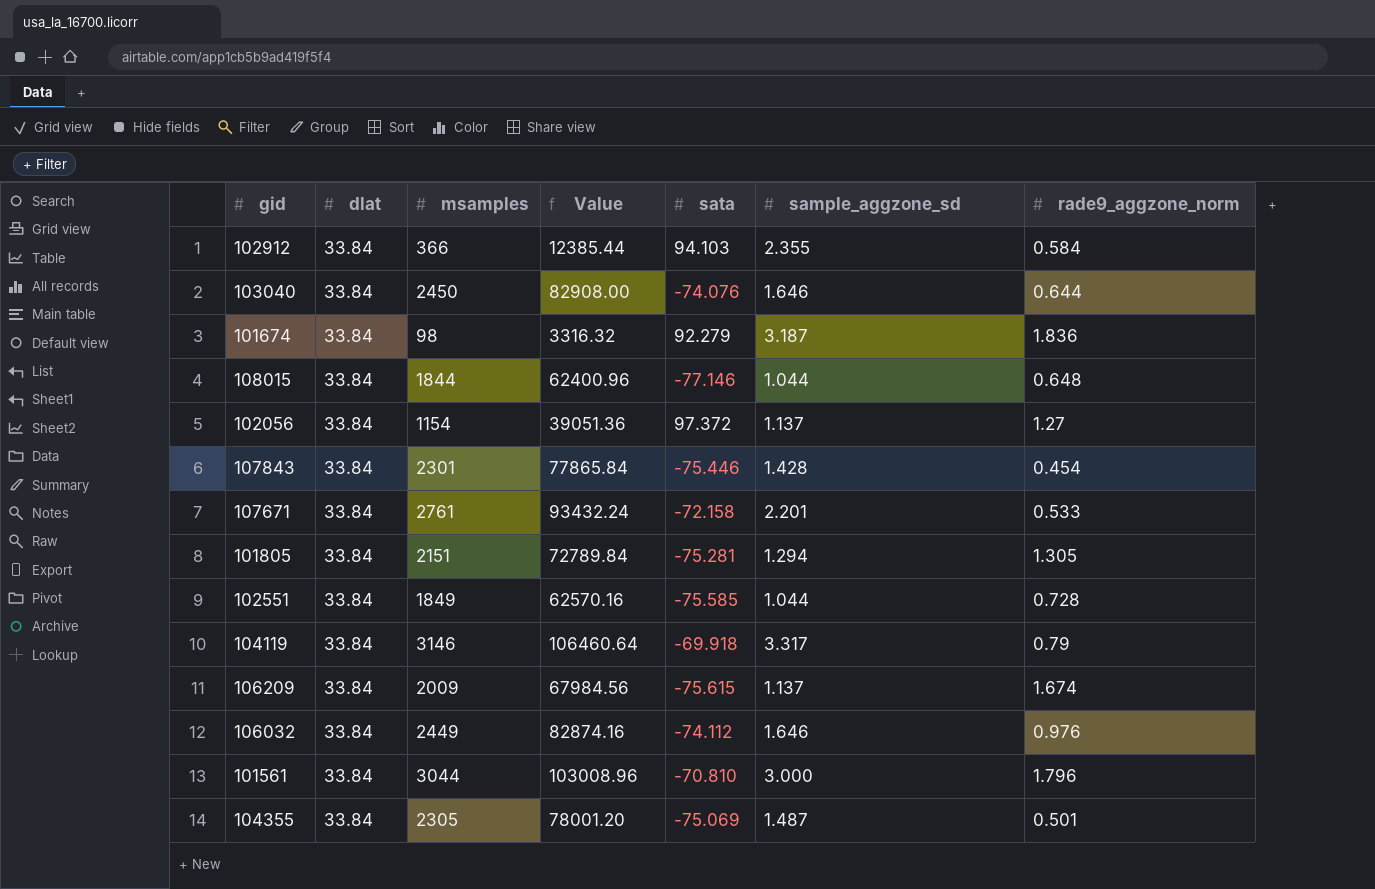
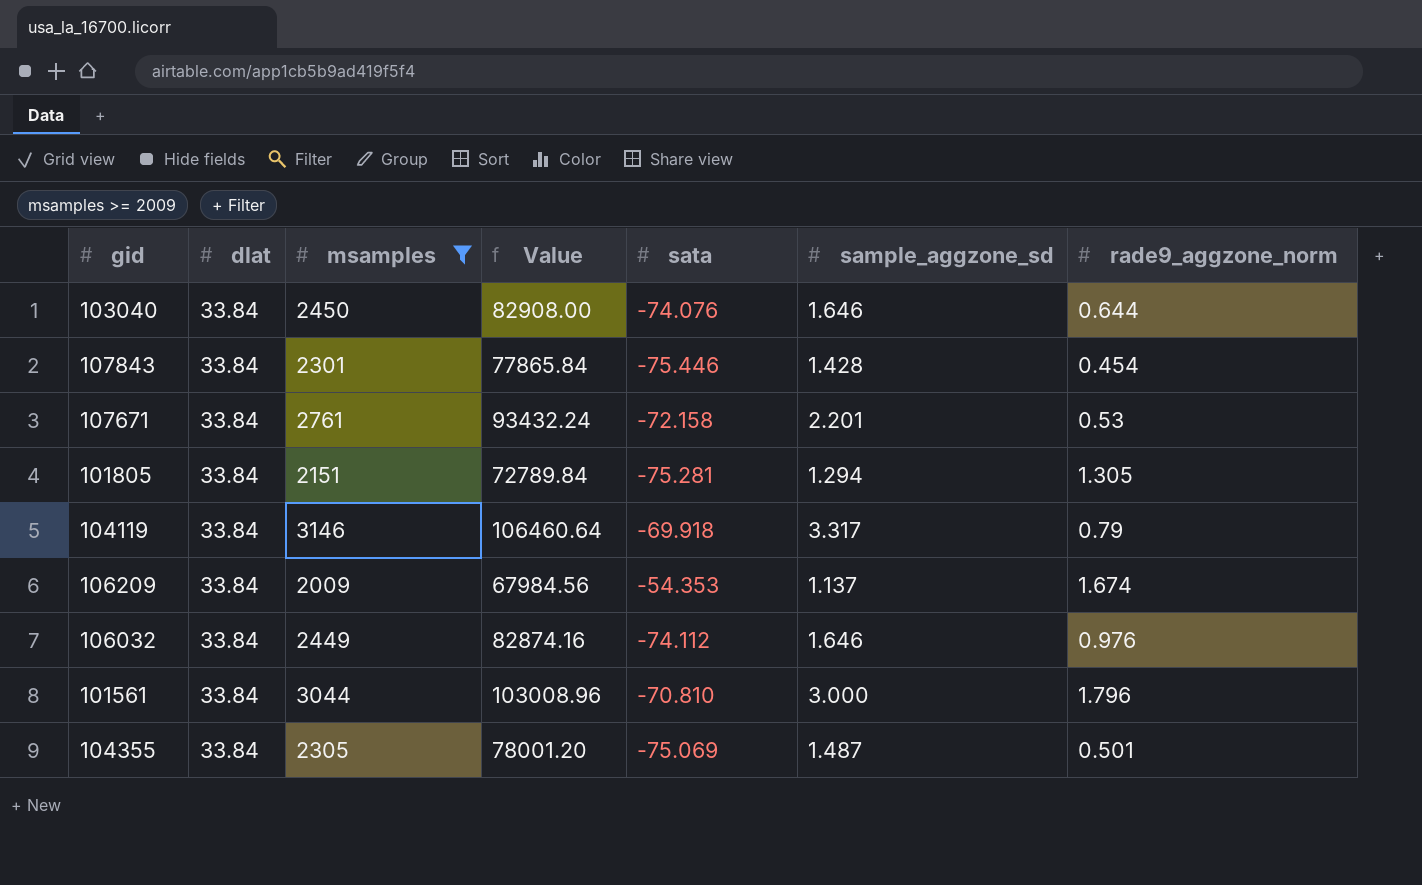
filter: none -> msamples >= 2009
107671 | rade9_aggzone_norm: 0.533 -> 0.53
106209 | sata: -75.615 -> -54.353

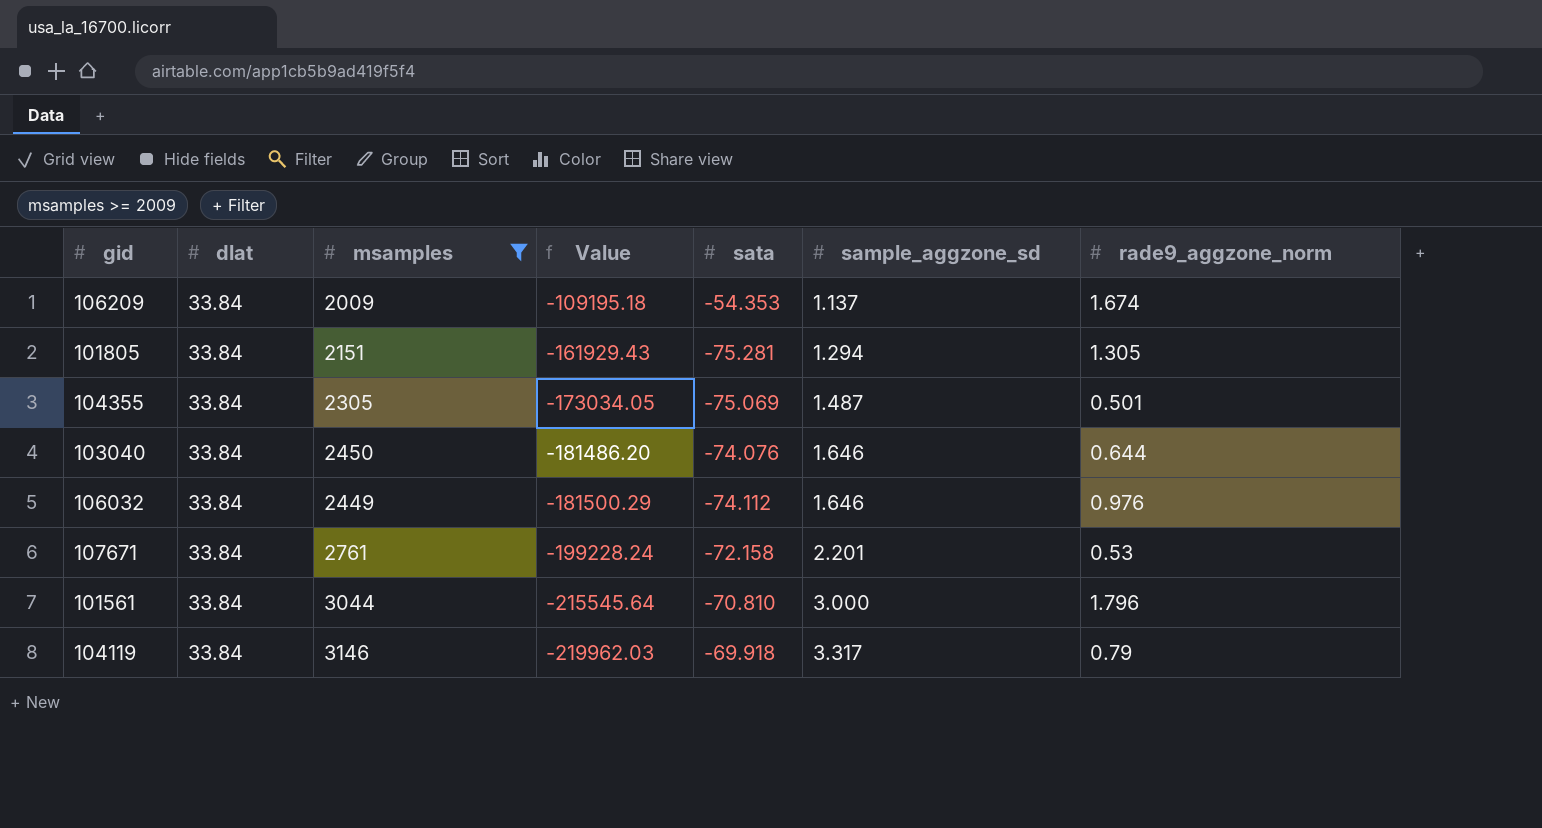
row order: none -> Value descending
column Value | formula: [dlat] * [msamples] -> [msamples] * [sata]
row 107843: 33.84 | 2301 | 77865.84 | -75.446 | 1.428 | 0.454 -> none

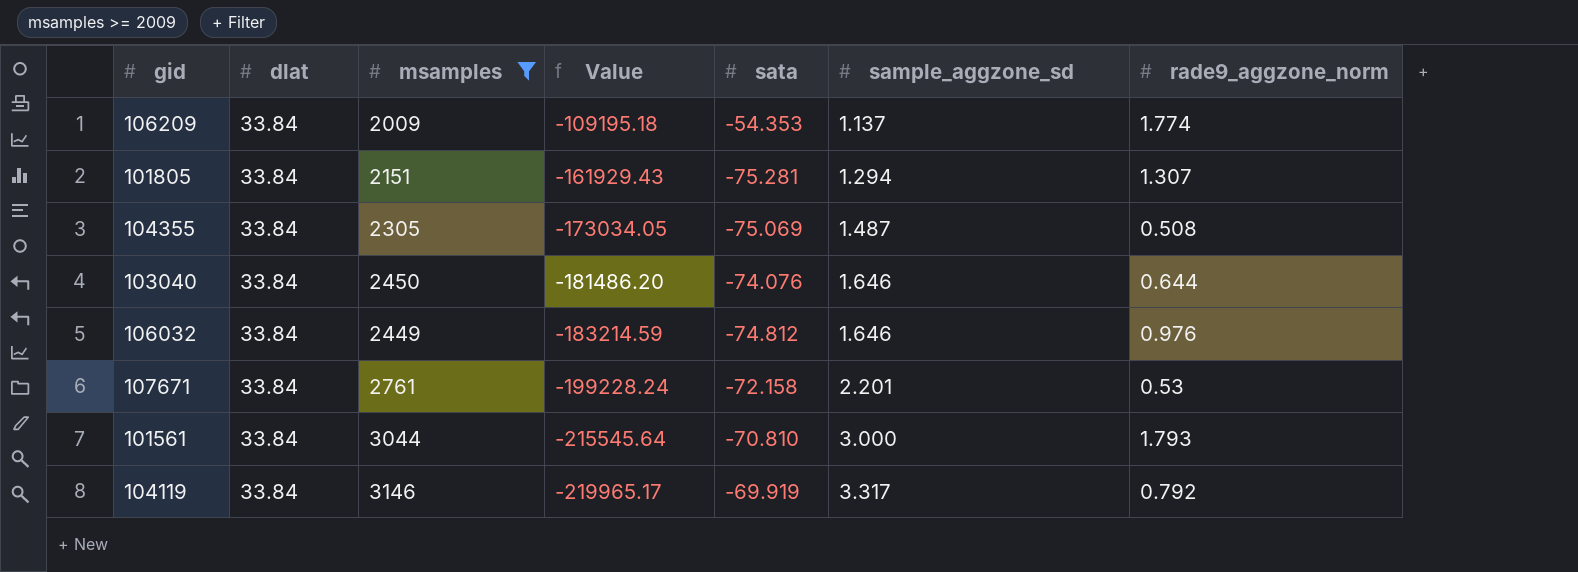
106209 | rade9_aggzone_norm: 1.674 -> 1.774
101805 | rade9_aggzone_norm: 1.305 -> 1.307
104355 | rade9_aggzone_norm: 0.501 -> 0.508
106032 | Value: -181500.29 -> -183214.59
106032 | sata: -74.112 -> -74.812
101561 | rade9_aggzone_norm: 1.796 -> 1.793
104119 | Value: -219962.03 -> -219965.17
104119 | sata: -69.918 -> -69.919
104119 | rade9_aggzone_norm: 0.79 -> 0.792

